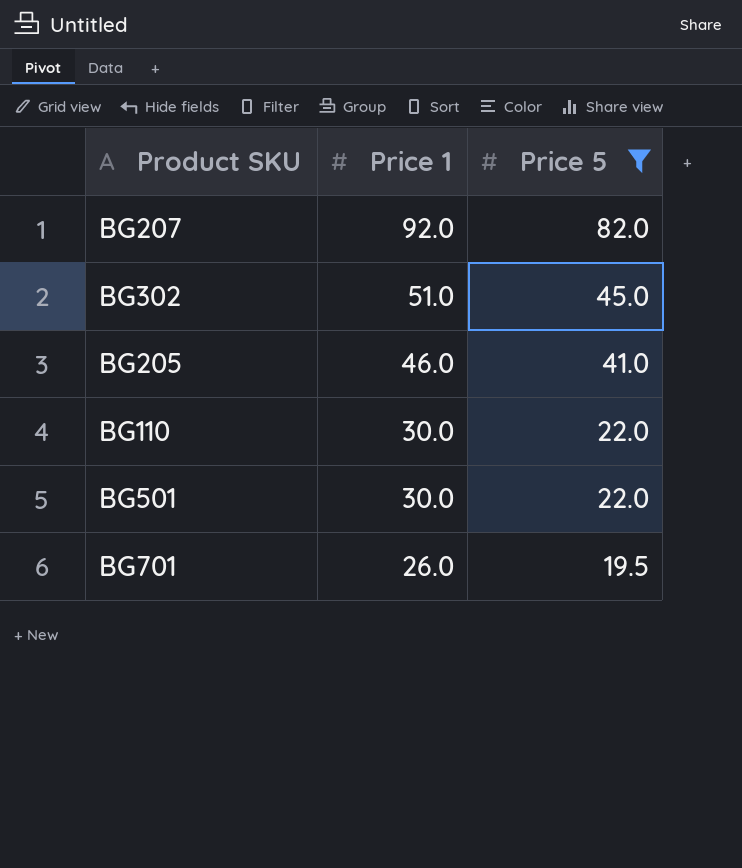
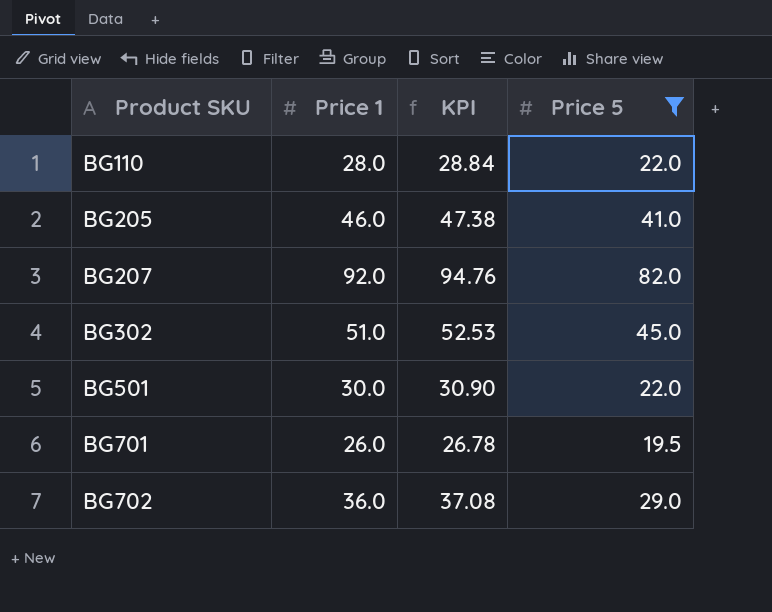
row order: Price 1 descending -> Product SKU ascending
column KPI | formula: none -> [Price 1] * 1.03
BG110 | Price 1: 30.0 -> 28.0
row BG702: none -> 36.0 | 37.08 | 29.0

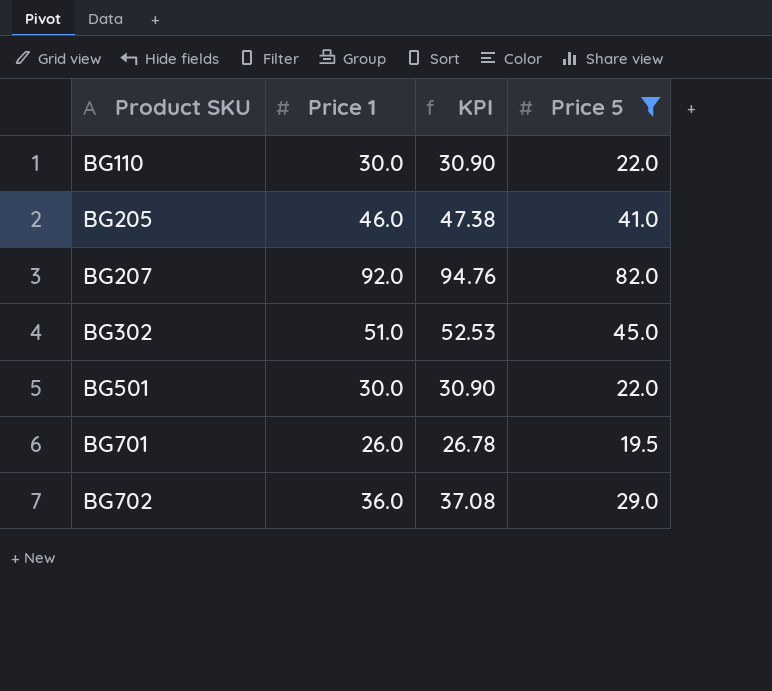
BG110 | Price 1: 28.0 -> 30.0
BG110 | KPI: 28.84 -> 30.90

